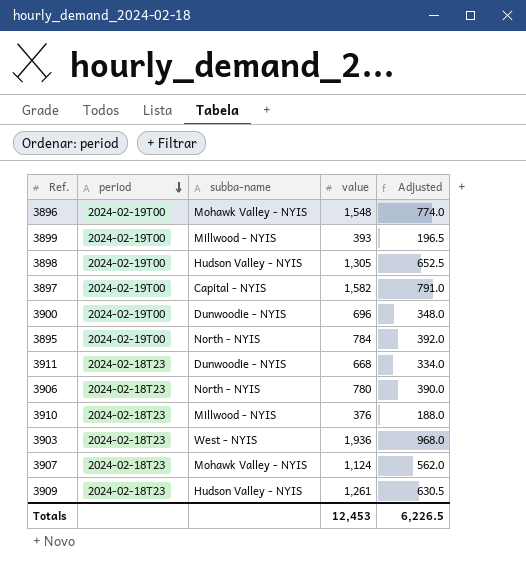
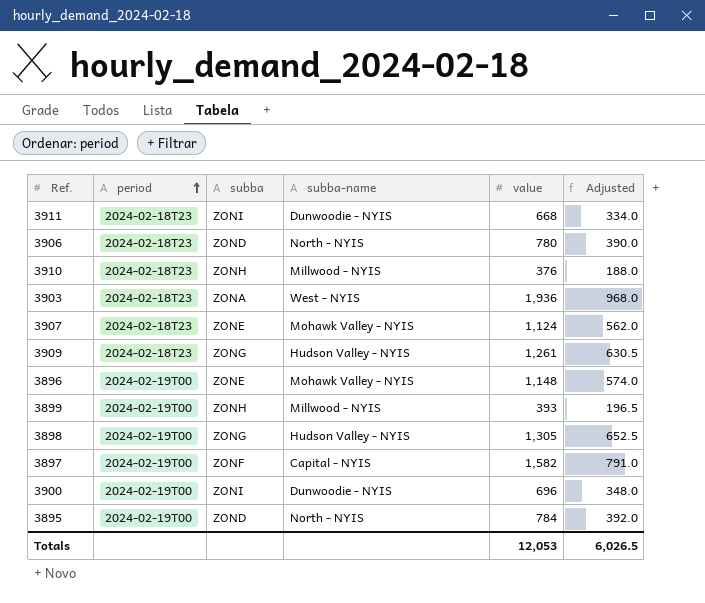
row order: period descending -> period ascending
column subba | position: none -> 3
3896 | value: 1,548 -> 1,148
3896 | Adjusted: 774.0 -> 574.0
Totals | value: 12,453 -> 12,053
Totals | Adjusted: 6,226.5 -> 6,026.5

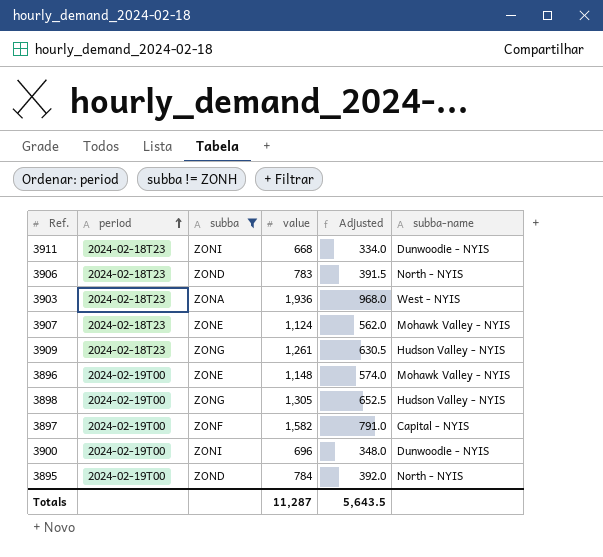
filter: none -> subba != ZONH
column subba-name | position: 4 -> 6
3906 | value: 780 -> 783
3906 | Adjusted: 390.0 -> 391.5
Totals | value: 12,053 -> 11,287
Totals | Adjusted: 6,026.5 -> 5,643.5

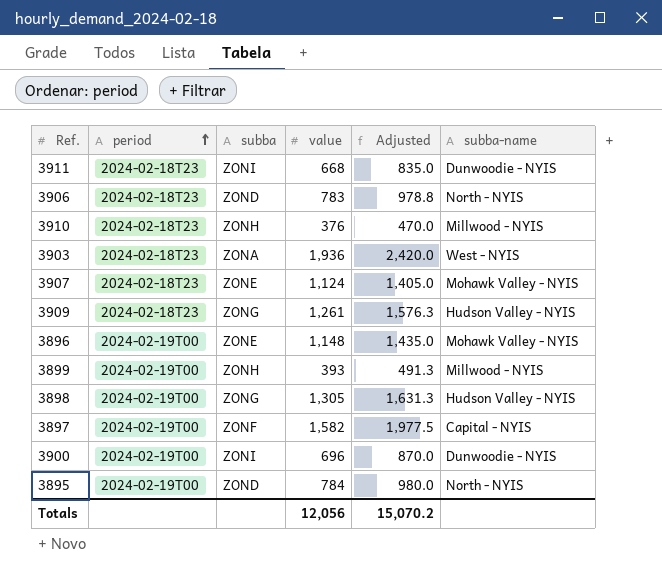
filter: subba != ZONH -> none
column Adjusted | formula: [value] * 0.5 -> [value] * 1.25
Totals | value: 11,287 -> 12,056
Totals | Adjusted: 5,643.5 -> 15,070.2

